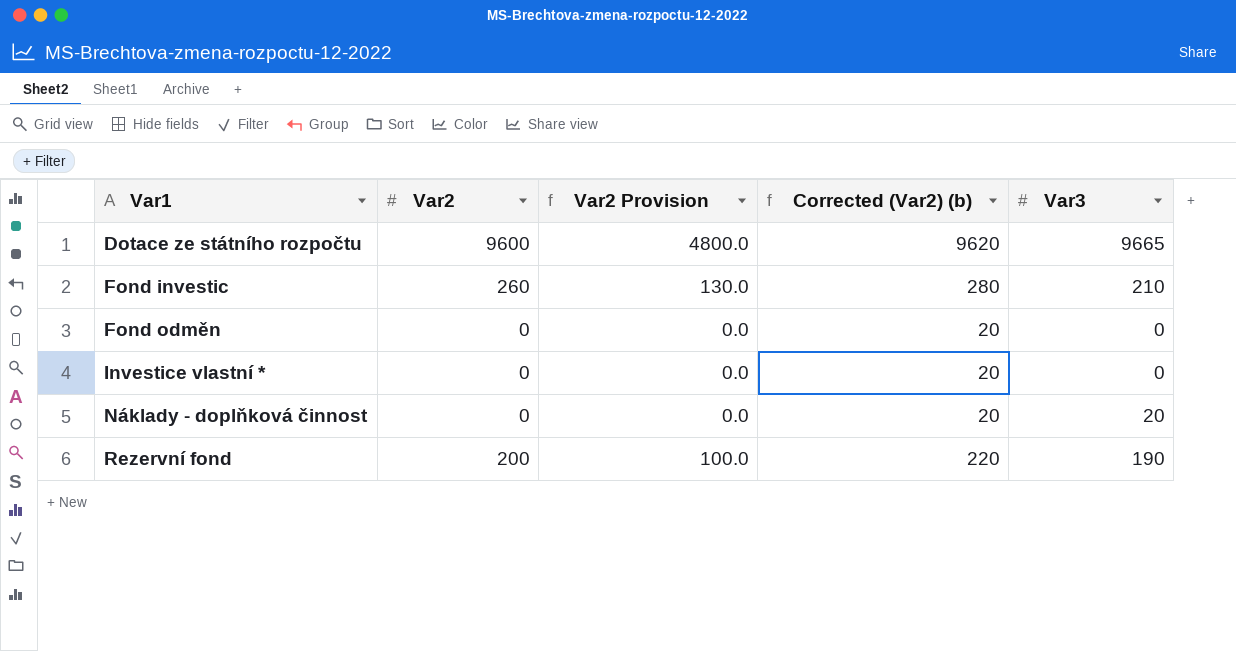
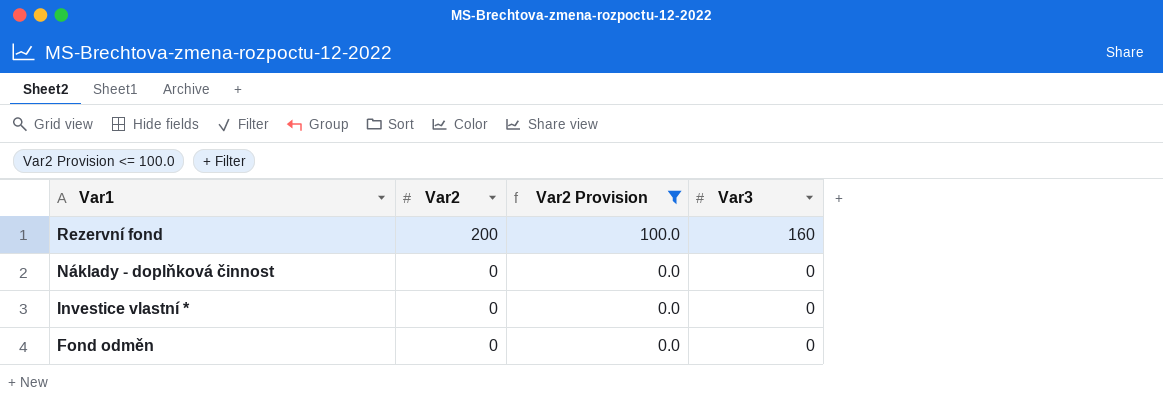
filter: none -> Var2 Provision <= 100.0
row order: Var1 ascending -> Var1 descending
column Corrected (Var2) (b) | formula: [Var2] + 20 -> none
Rezervní fond | Var3: 190 -> 160
Náklady - doplňková činnost | Var3: 20 -> 0

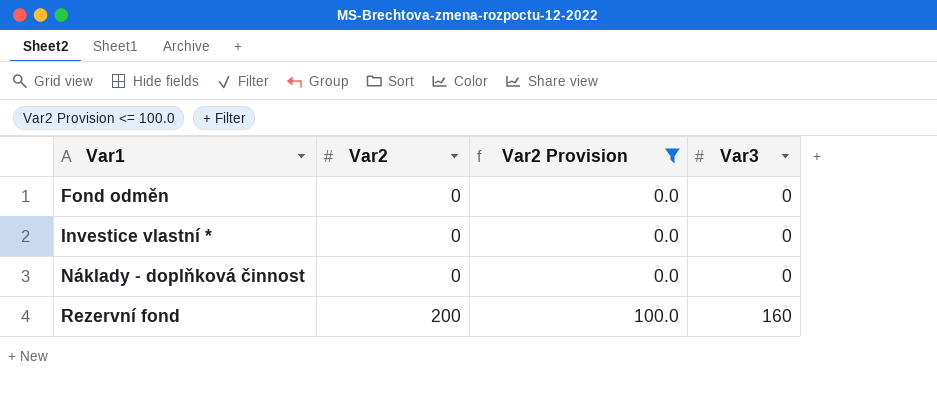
row order: Var1 descending -> Var1 ascending

